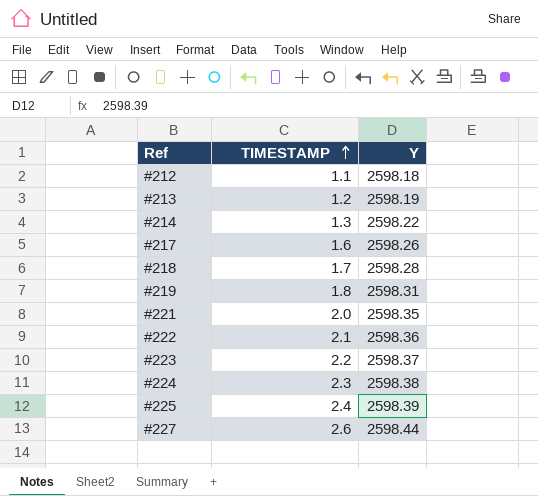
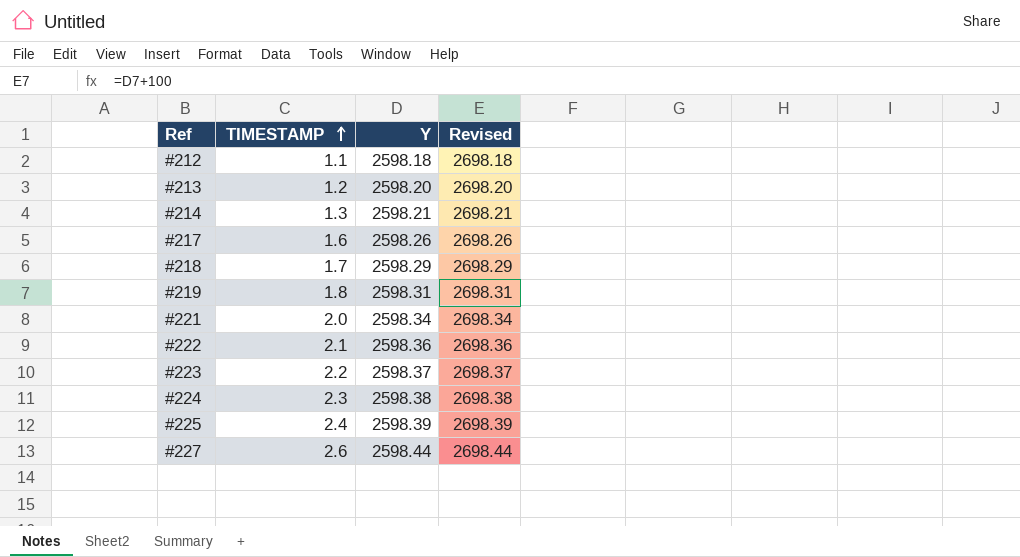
column Revised | formula: none -> [Y] + 100
#213 | Y: 2598.19 -> 2598.20
#214 | Y: 2598.22 -> 2598.21
#218 | Y: 2598.28 -> 2598.29
#221 | Y: 2598.35 -> 2598.34

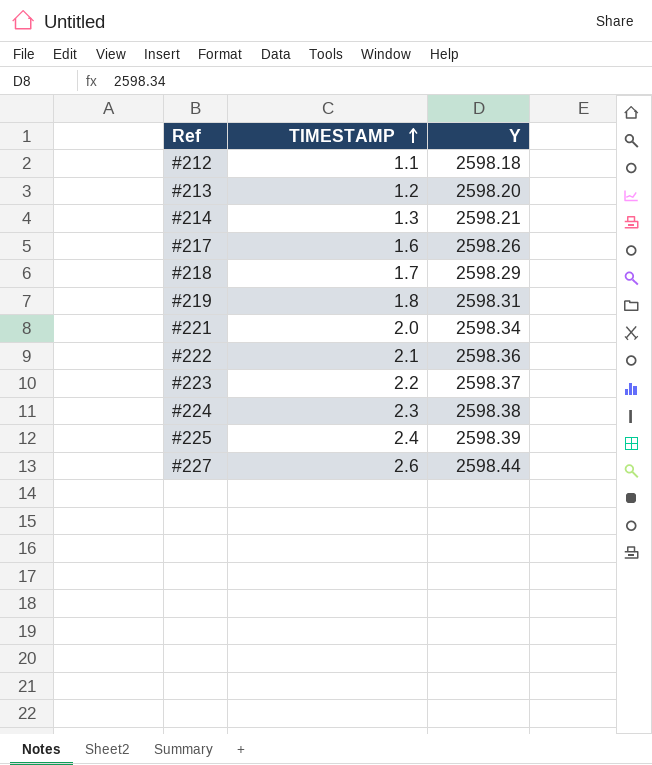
column Revised | formula: [Y] + 100 -> none

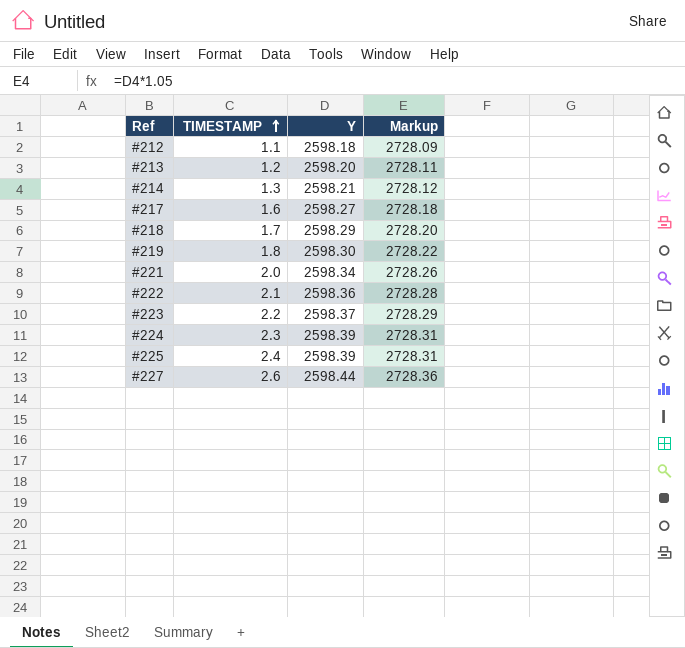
column Markup | formula: none -> [Y] * 1.05
#217 | Y: 2598.26 -> 2598.27
#219 | Y: 2598.31 -> 2598.30
#224 | Y: 2598.38 -> 2598.39

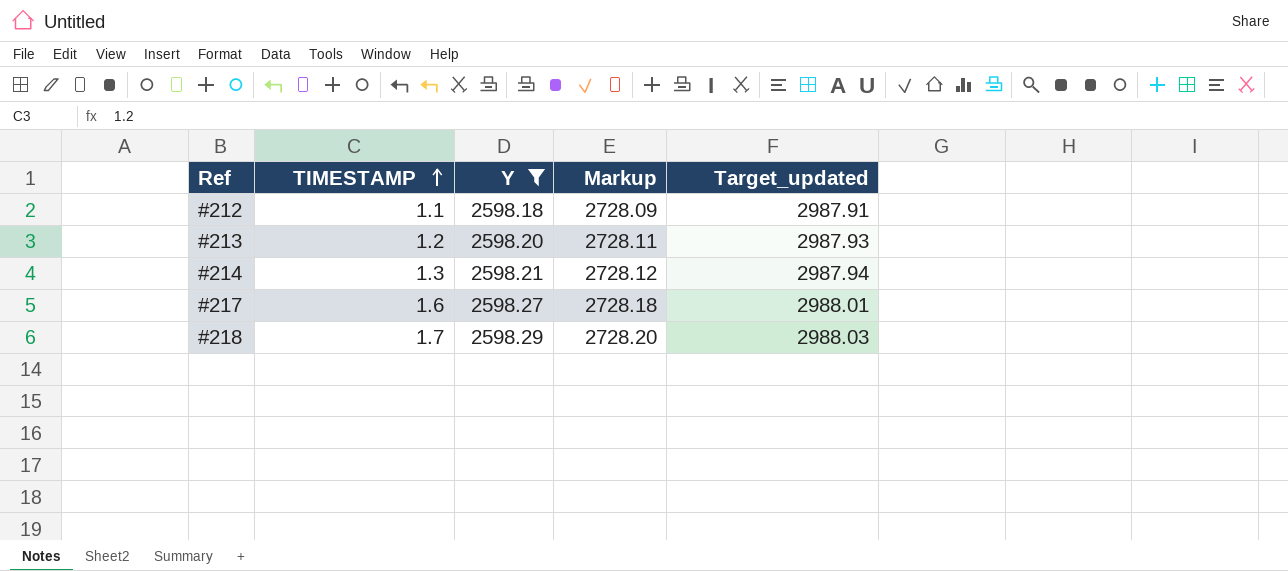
filter: none -> Y <= 2598.29
column Target_updated | formula: none -> [Y] * 1.15

